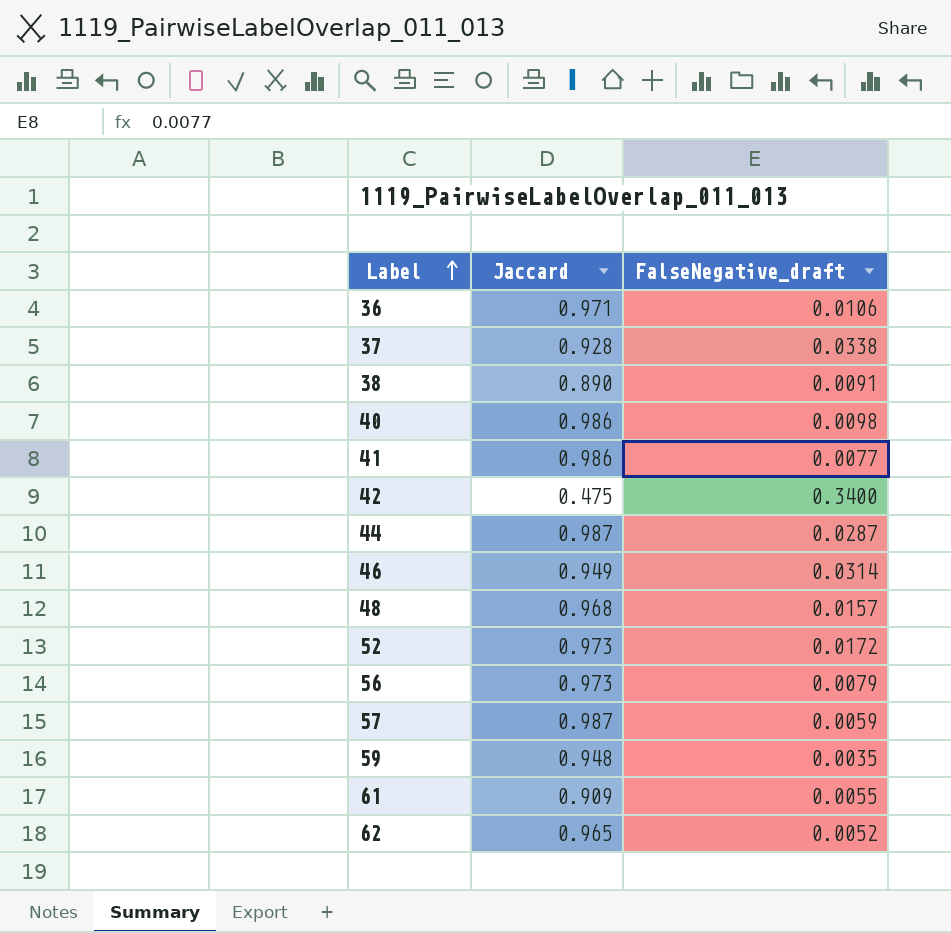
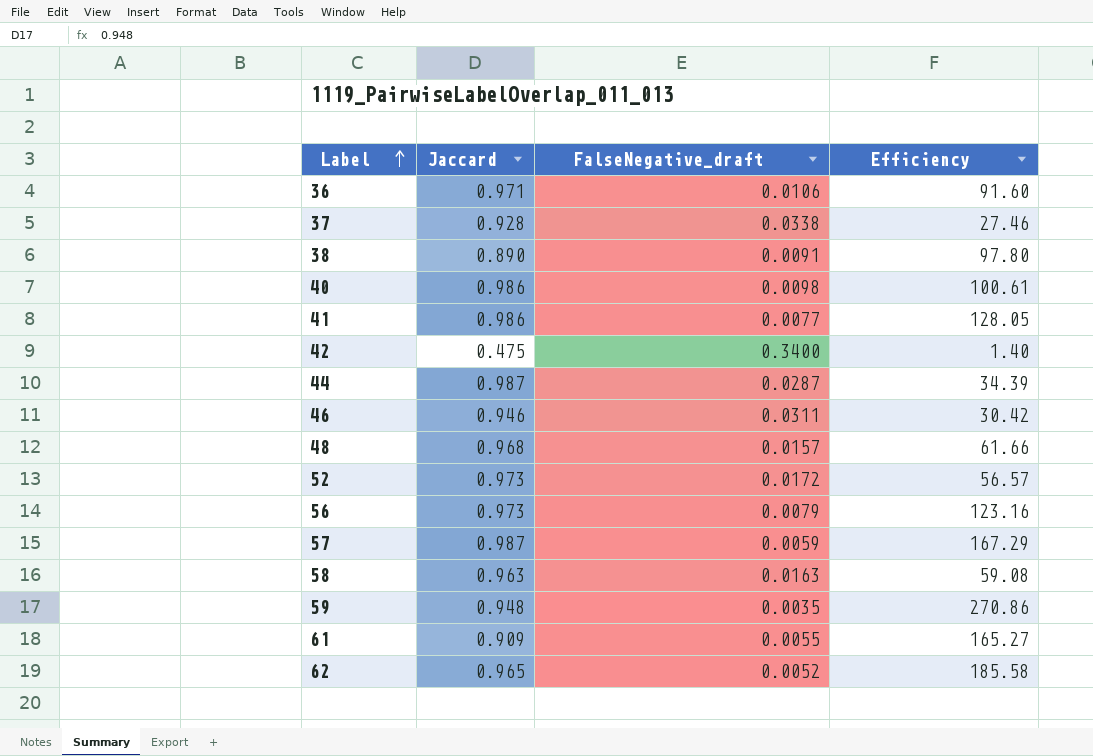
column Efficiency | formula: none -> [Jaccard] / [FalseNegative_draft]
46 | Jaccard: 0.949 -> 0.946
46 | FalseNegative_draft: 0.0314 -> 0.0311
row 58: none -> 0.963 | 0.0163 | 59.08

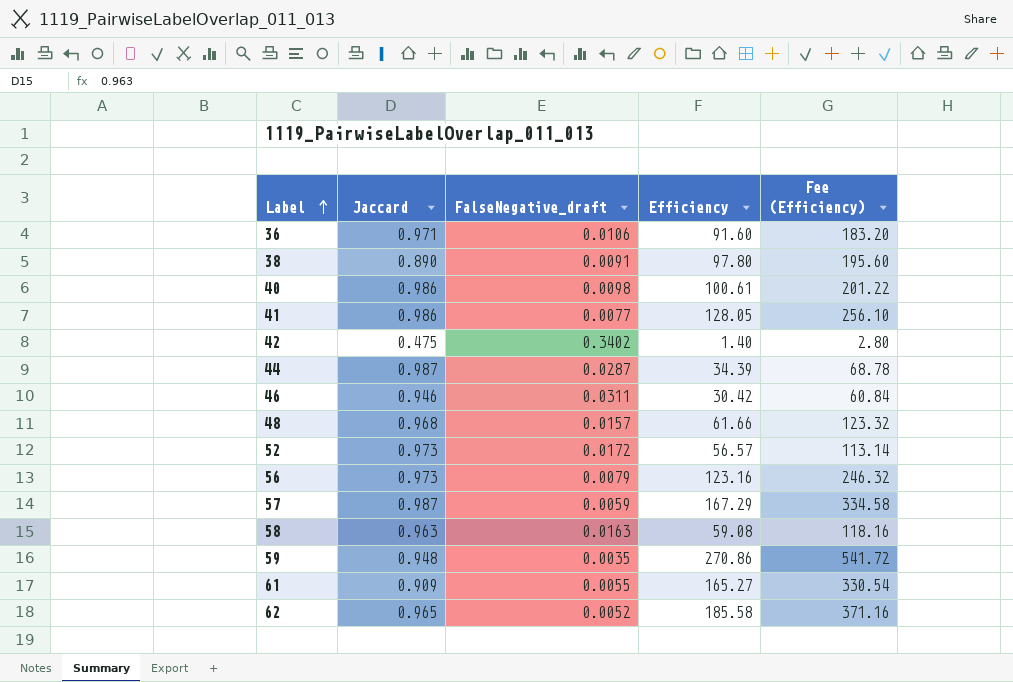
column Fee (Efficiency) | formula: none -> [Efficiency] * 2
row 37: 0.928 | 0.0338 | 27.46 -> none
42 | FalseNegative_draft: 0.3400 -> 0.3402

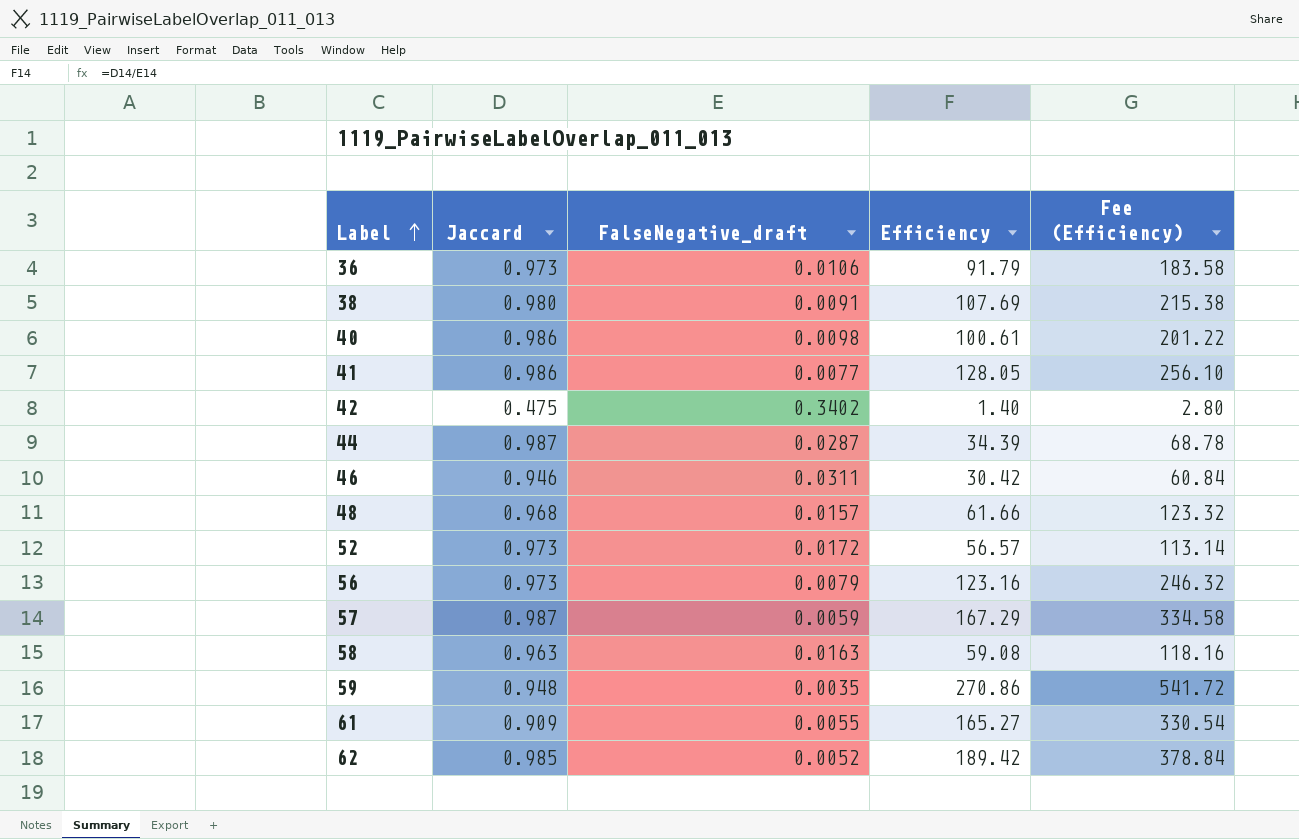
36 | Jaccard: 0.971 -> 0.973
36 | Efficiency: 91.60 -> 91.79
36 | Fee (Efficiency): 183.20 -> 183.58
38 | Jaccard: 0.890 -> 0.980
38 | Efficiency: 97.80 -> 107.69
38 | Fee (Efficiency): 195.60 -> 215.38
62 | Jaccard: 0.965 -> 0.985
62 | Efficiency: 185.58 -> 189.42
62 | Fee (Efficiency): 371.16 -> 378.84

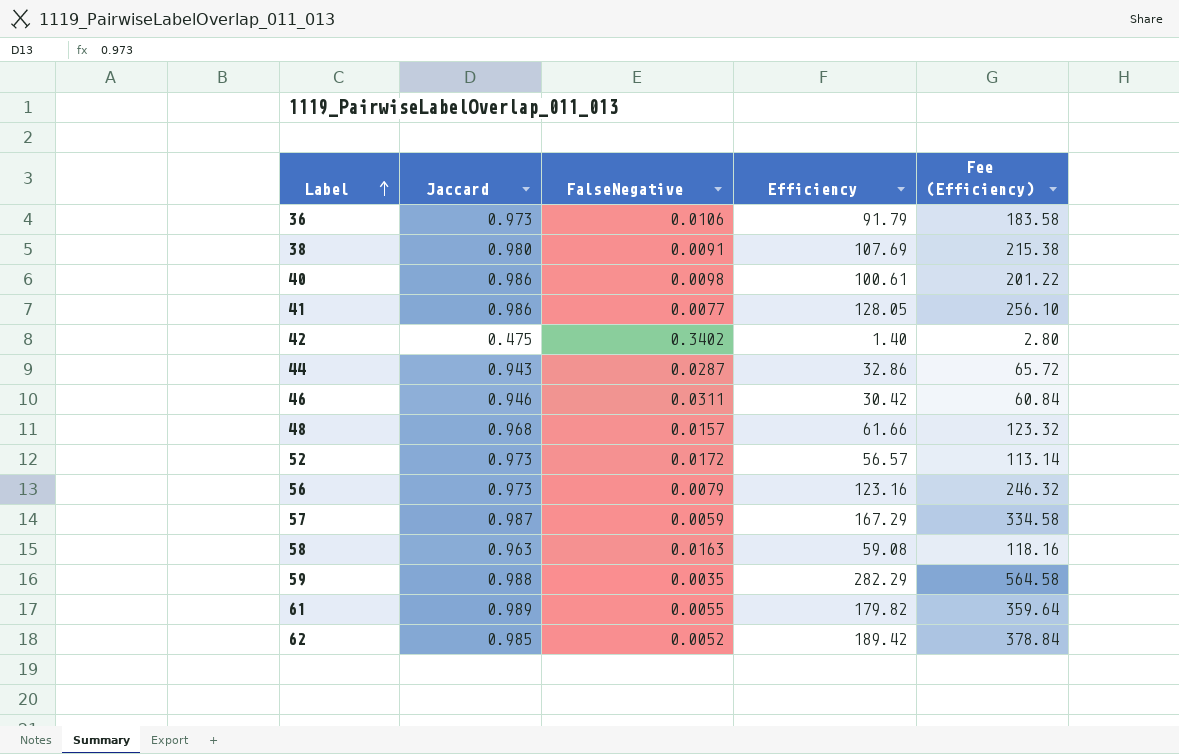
column name: FalseNegative_draft -> FalseNegative
44 | Jaccard: 0.987 -> 0.943
44 | Efficiency: 34.39 -> 32.86
44 | Fee (Efficiency): 68.78 -> 65.72
59 | Jaccard: 0.948 -> 0.988
59 | Efficiency: 270.86 -> 282.29
59 | Fee (Efficiency): 541.72 -> 564.58
61 | Jaccard: 0.909 -> 0.989
61 | Efficiency: 165.27 -> 179.82
61 | Fee (Efficiency): 330.54 -> 359.64

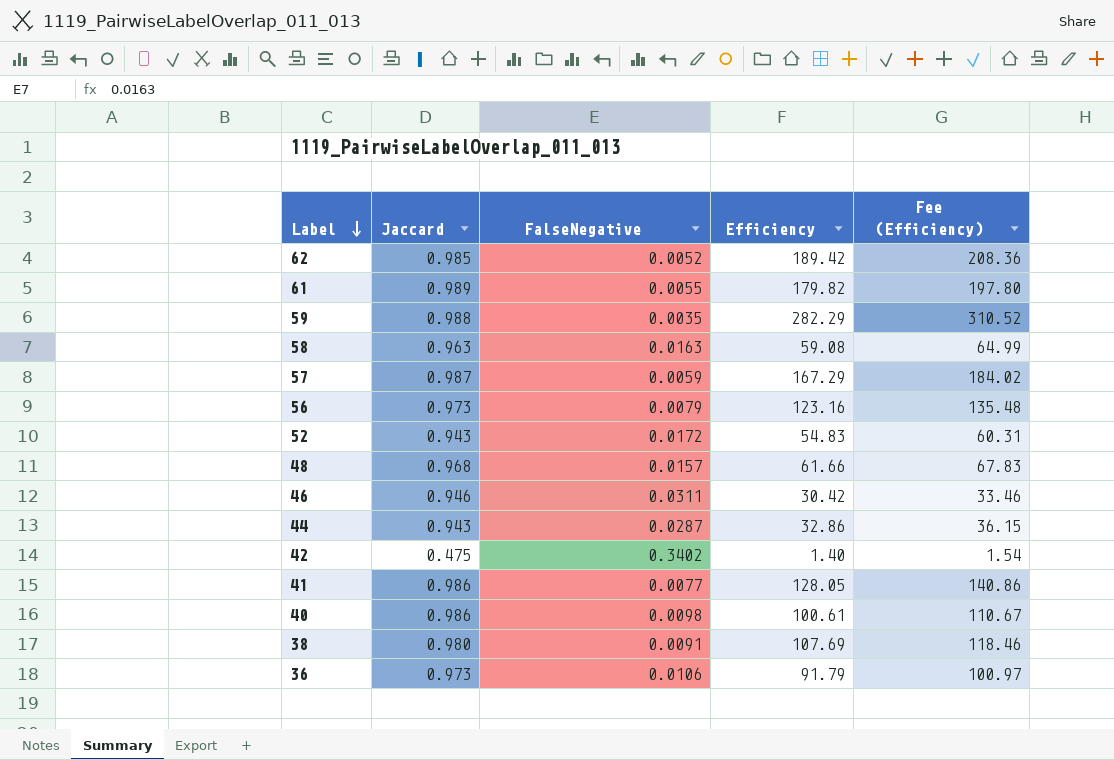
row order: Label ascending -> Label descending
column Fee (Efficiency) | formula: [Efficiency] * 2 -> [Efficiency] * 1.1
52 | Jaccard: 0.973 -> 0.943
52 | Efficiency: 56.57 -> 54.83

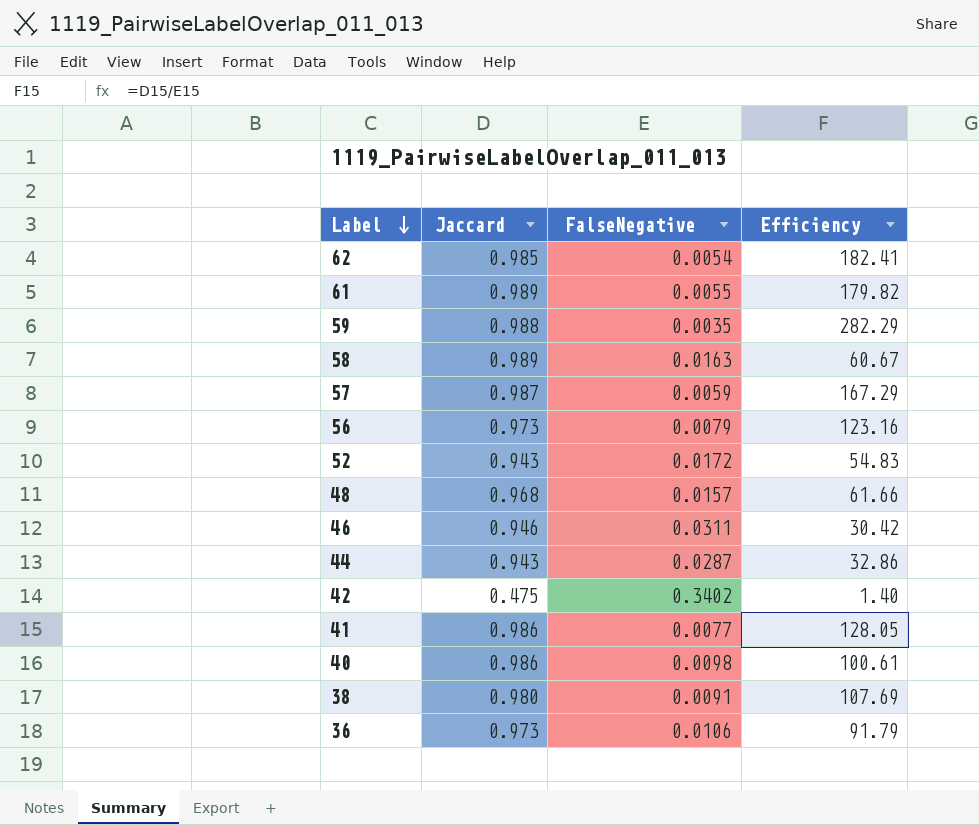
column Fee (Efficiency) | formula: [Efficiency] * 1.1 -> none
62 | FalseNegative: 0.0052 -> 0.0054
62 | Efficiency: 189.42 -> 182.41
58 | Jaccard: 0.963 -> 0.989
58 | Efficiency: 59.08 -> 60.67

